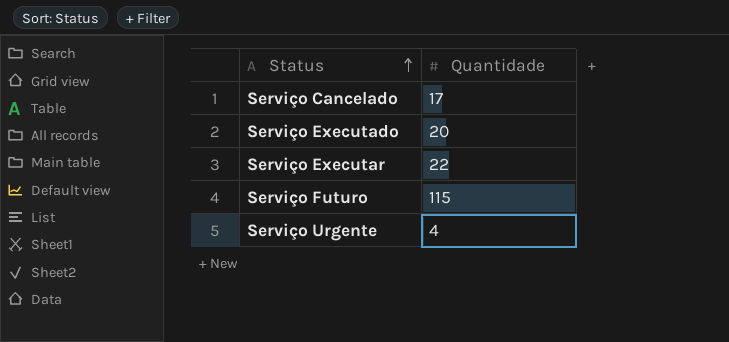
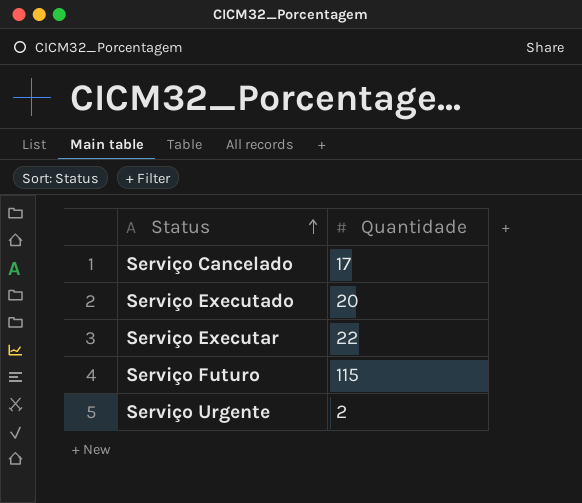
Serviço Urgente | Quantidade: 4 -> 2

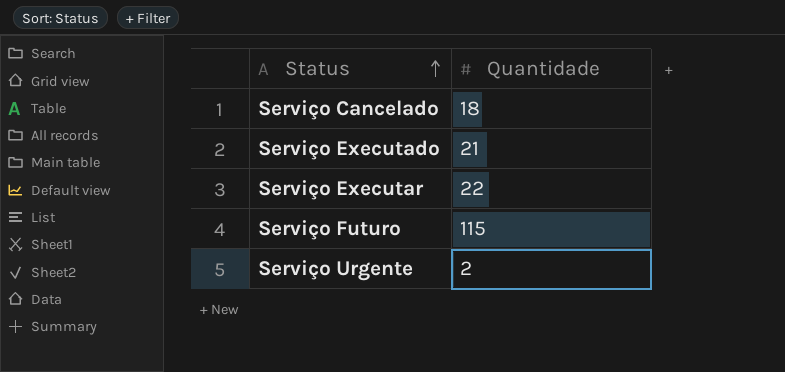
Serviço Cancelado | Quantidade: 17 -> 18
Serviço Executado | Quantidade: 20 -> 21

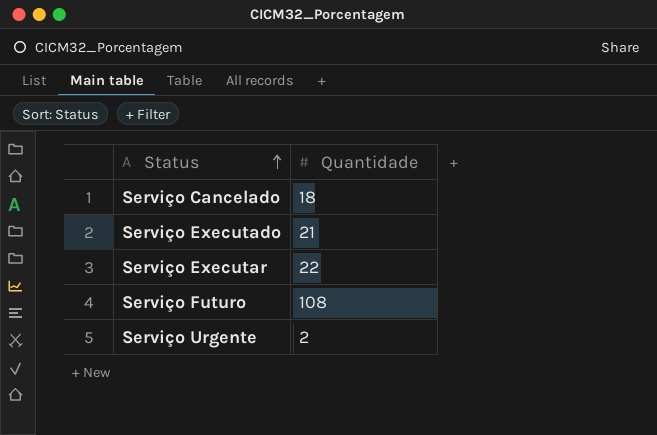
Serviço Futuro | Quantidade: 115 -> 108

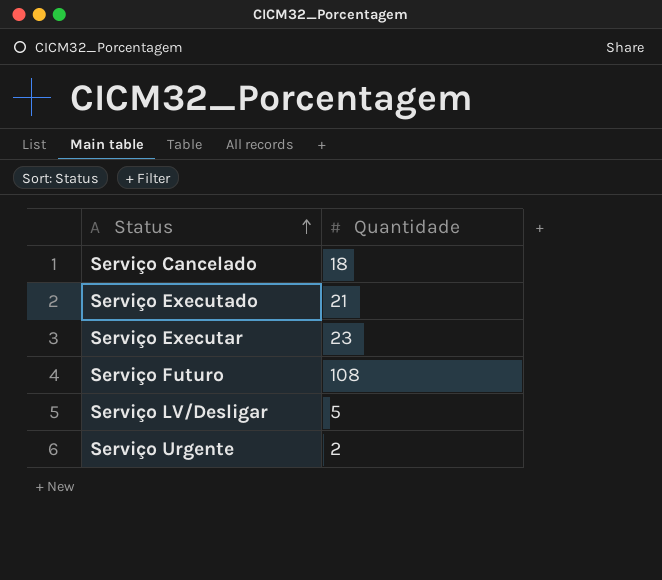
Serviço Executar | Quantidade: 22 -> 23
row Serviço LV/Desligar: none -> 5

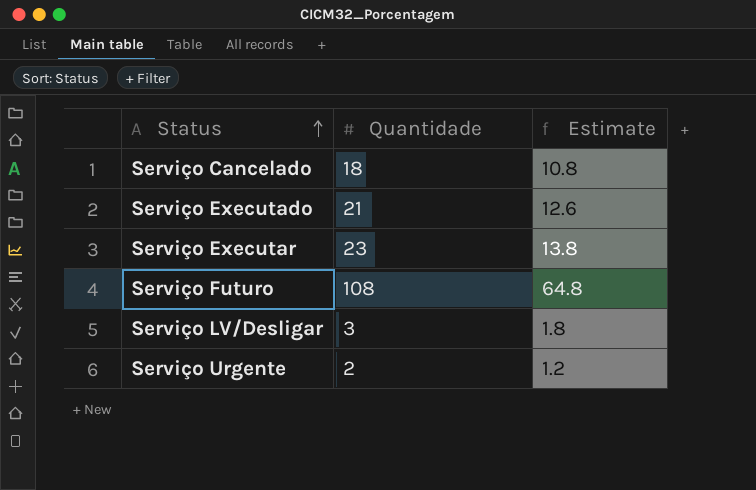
column Estimate | formula: none -> [Quantidade] * 0.6
Serviço LV/Desligar | Quantidade: 5 -> 3

